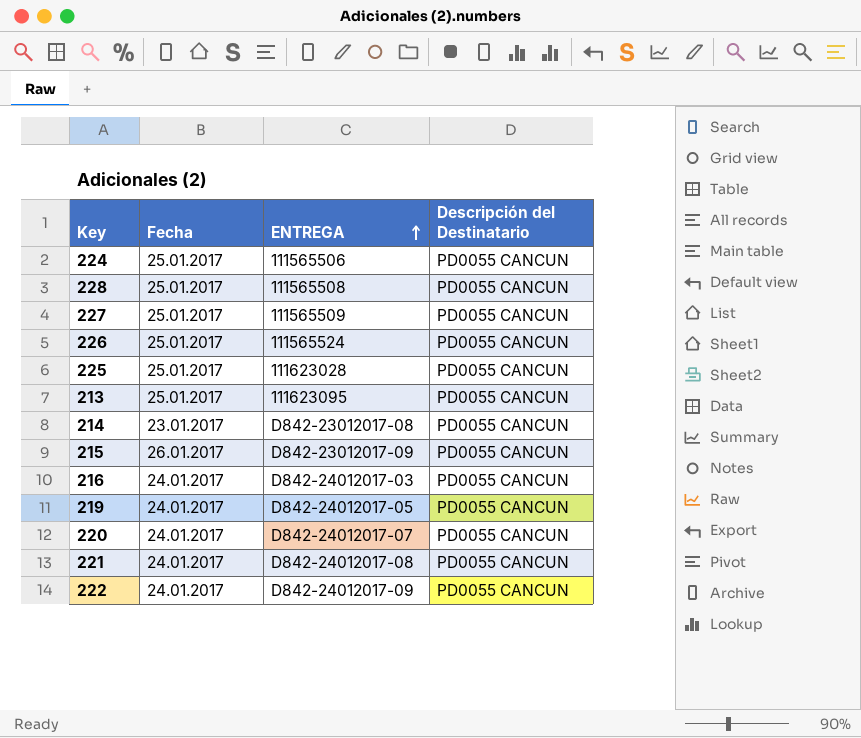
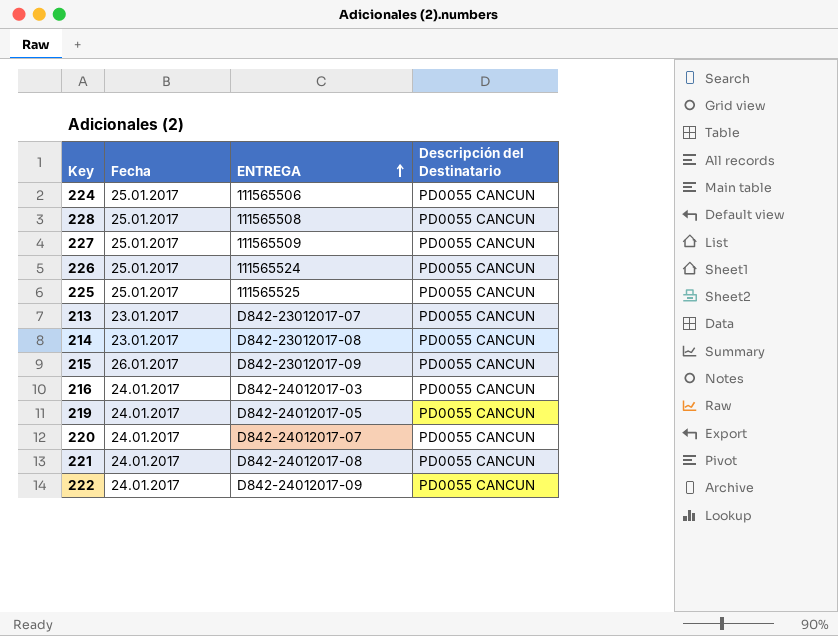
225 | ENTREGA: 111623028 -> 111565525
213 | Fecha: 25.01.2017 -> 23.01.2017
213 | ENTREGA: 111623095 -> D842-23012017-07

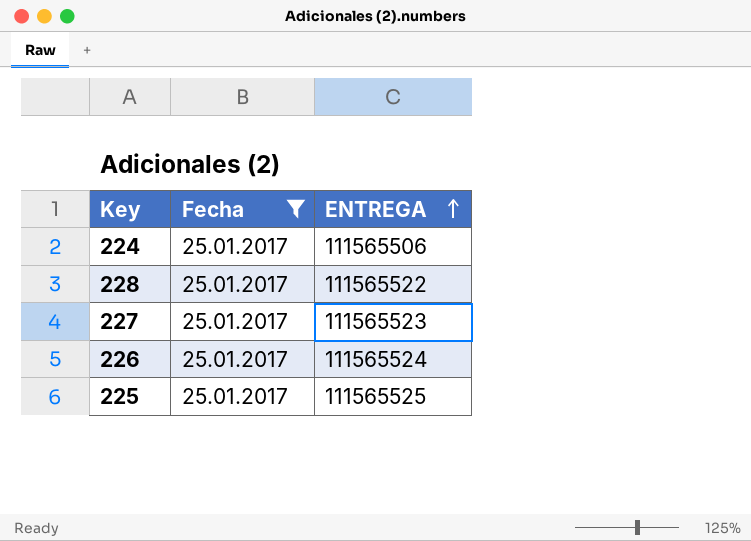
filter: none -> Fecha = 25.01.2017
column Descripción del Destinatario | position: 4 -> none
228 | ENTREGA: 111565508 -> 111565522
227 | ENTREGA: 111565509 -> 111565523

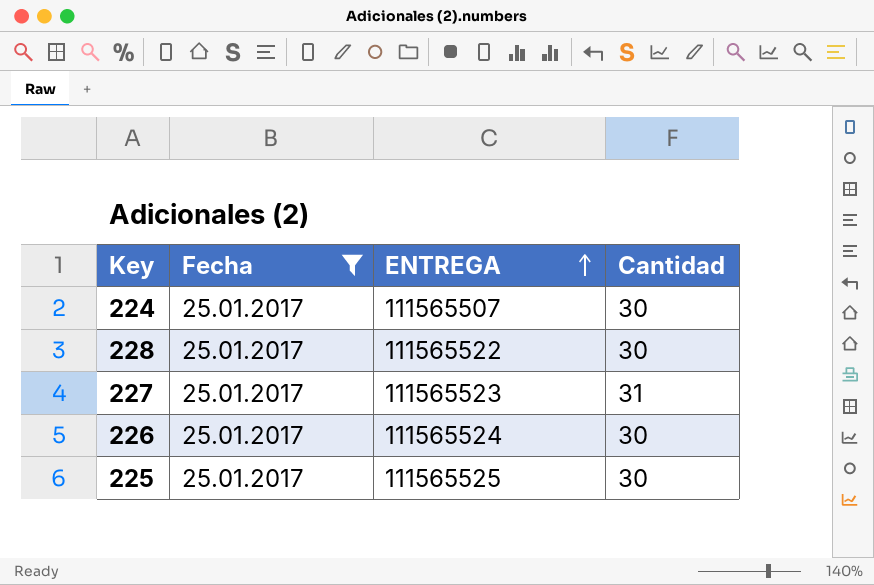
column Cantidad | position: none -> 4
224 | ENTREGA: 111565506 -> 111565507

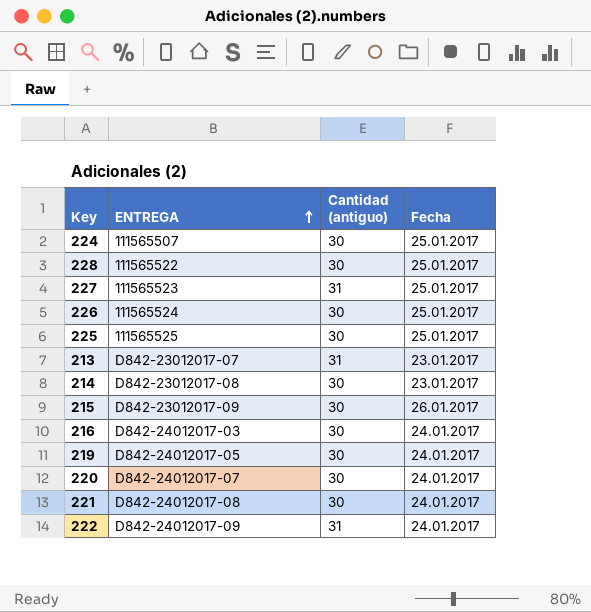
filter: Fecha = 25.01.2017 -> none
column name: Cantidad -> Cantidad (antiguo)
column Fecha | position: 2 -> 4

